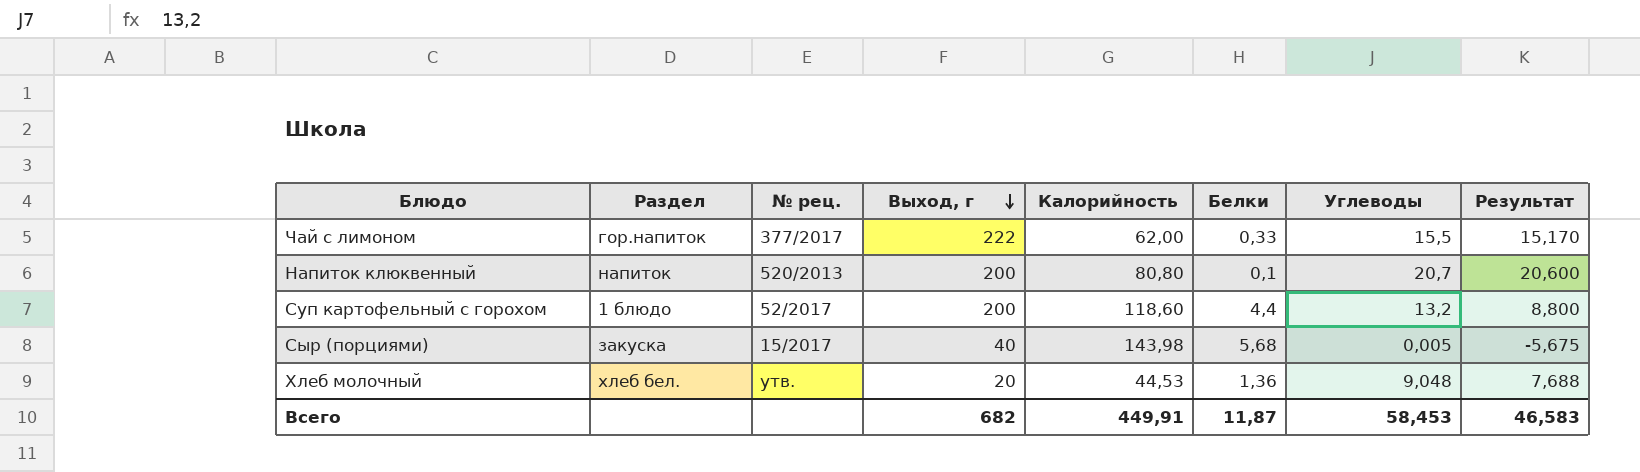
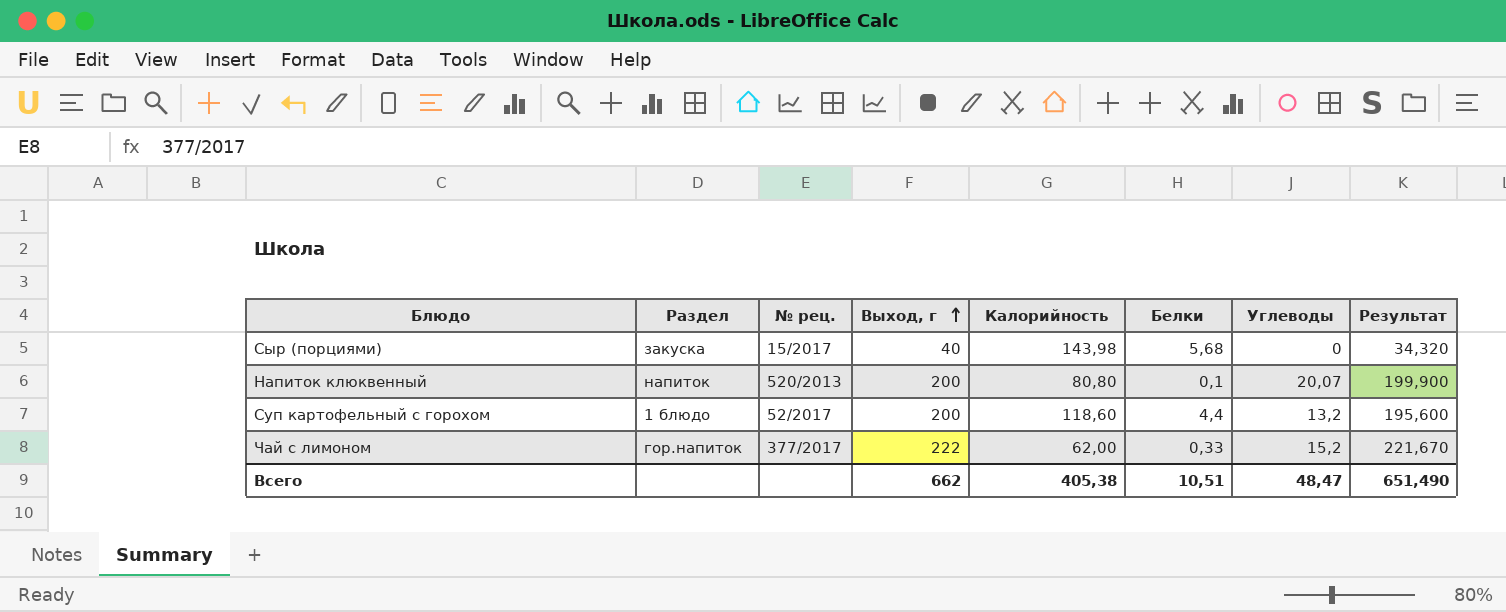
row order: Выход, г descending -> Выход, г ascending
column Результат | formula: [Углеводы] - [Белки] -> [Выход, г] - [Белки]
row Хлеб молочный: хлеб бел. | утв. | 20 | 44,53 | 1,36 | 9,048 | 7,688 -> none
Сыр (порциями) | Углеводы: 0,005 -> 0
Напиток клюквенный | Углеводы: 20,7 -> 20,07
Чай с лимоном | Углеводы: 15,5 -> 15,2
Всего | Выход, г: 682 -> 662
Всего | Калорийность: 449,91 -> 405,38
Всего | Белки: 11,87 -> 10,51
Всего | Углеводы: 58,453 -> 48,47
Всего | Результат: 46,583 -> 651,490

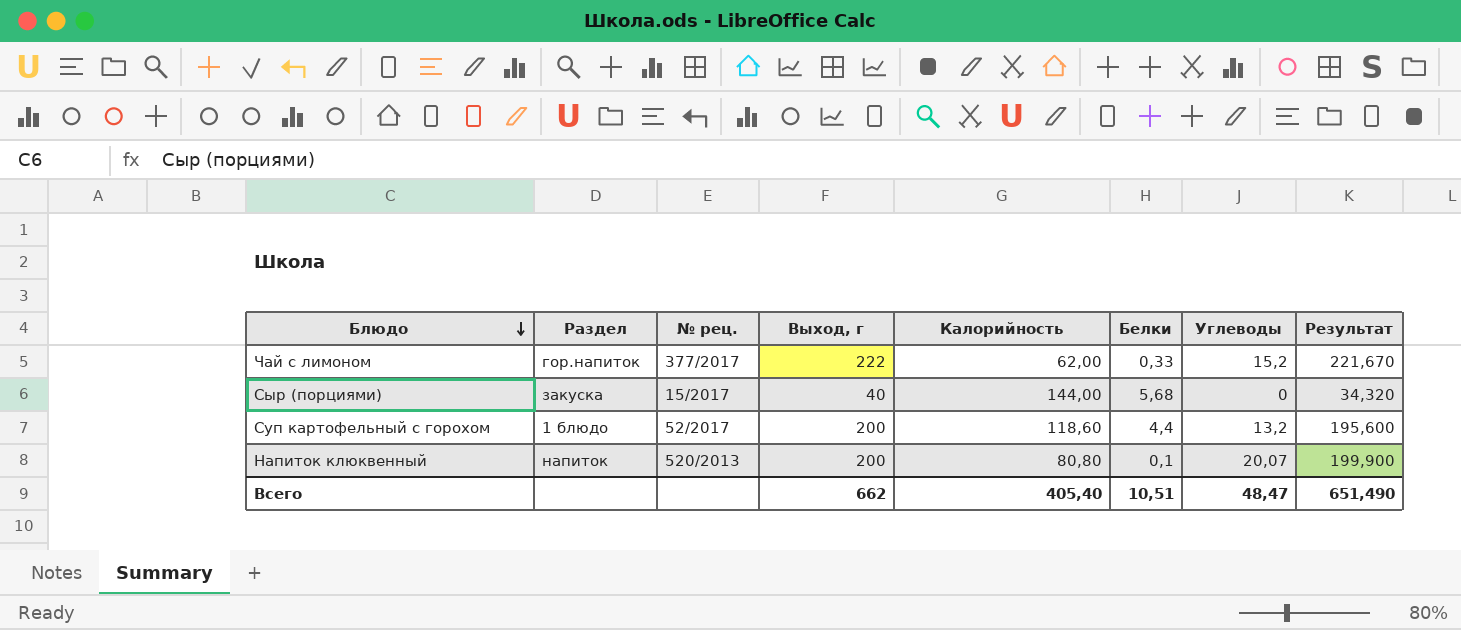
row order: Выход, г ascending -> Блюдо descending
Сыр (порциями) | Калорийность: 143,98 -> 144,00
Всего | Калорийность: 405,38 -> 405,40

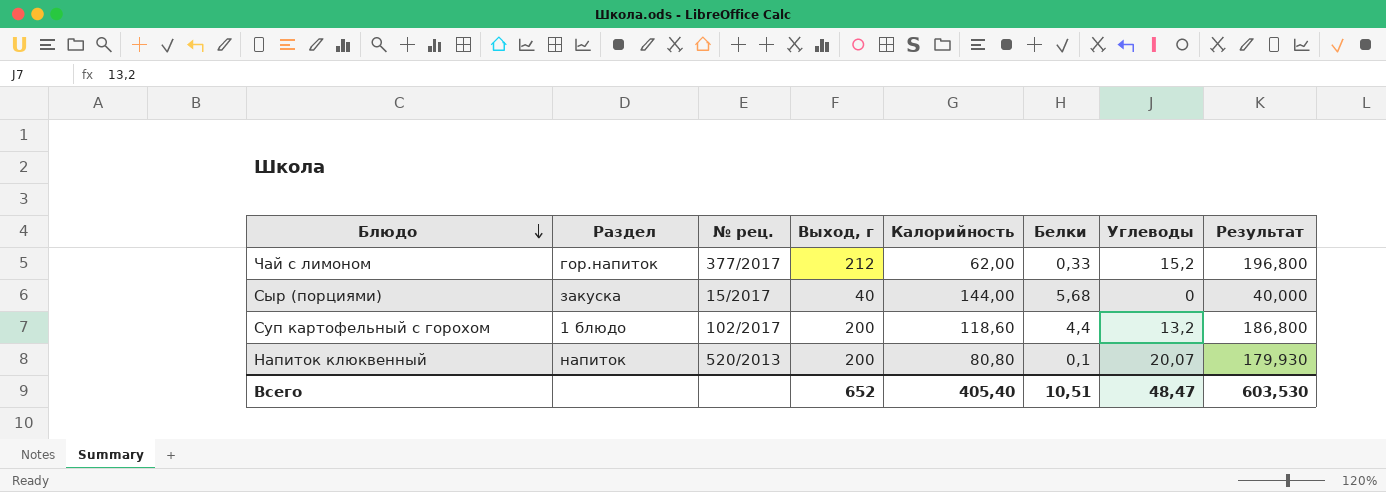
column Результат | formula: [Выход, г] - [Белки] -> [Выход, г] - [Углеводы]
Чай с лимоном | Выход, г: 222 -> 212
Суп картофельный с горохом | № рец.: 52/2017 -> 102/2017
Всего | Выход, г: 662 -> 652
Всего | Результат: 651,490 -> 603,530

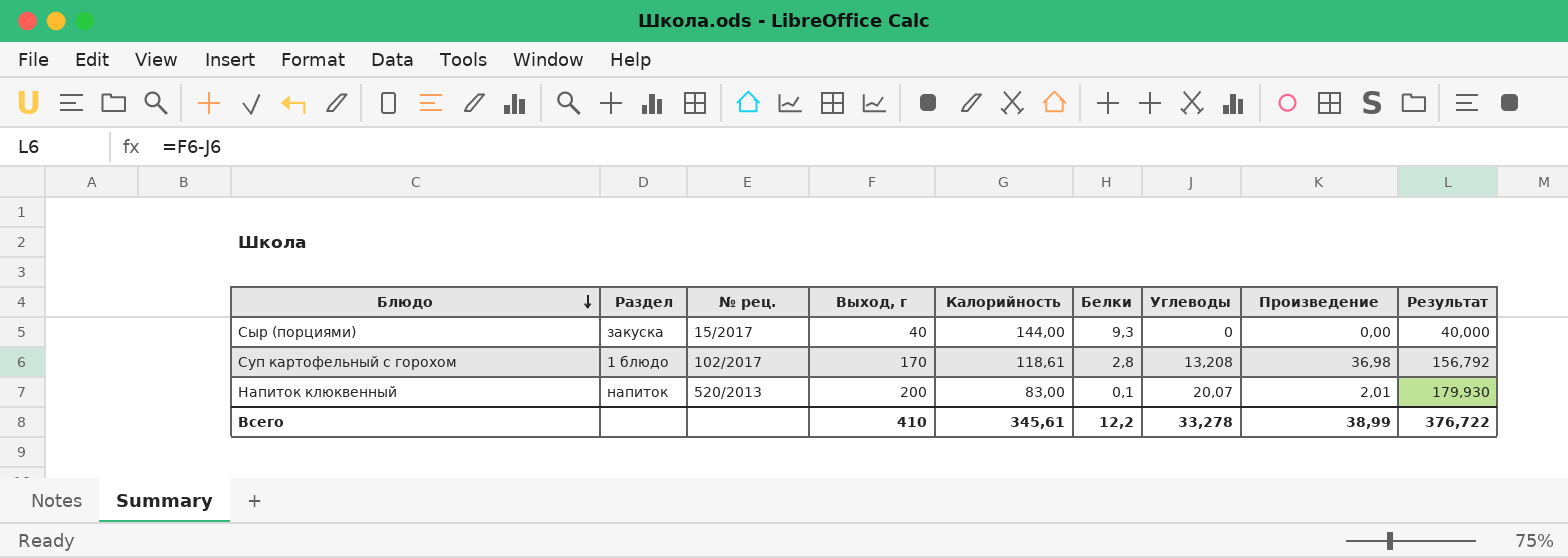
column Произведение | formula: none -> [Белки] * [Углеводы]
row Чай с лимоном: гор.напиток | 377/2017 | 212 | 62,00 | 0,33 | 15,2 | 196,800 -> none
Сыр (порциями) | Белки: 5,68 -> 9,3
Суп картофельный с горохом | Выход, г: 200 -> 170
Суп картофельный с горохом | Калорийность: 118,60 -> 118,61
Суп картофельный с горохом | Белки: 4,4 -> 2,8
Суп картофельный с горохом | Углеводы: 13,2 -> 13,208
Суп картофельный с горохом | Результат: 186,800 -> 156,792
Напиток клюквенный | Калорийность: 80,80 -> 83,00
Всего | Выход, г: 652 -> 410
Всего | Калорийность: 405,40 -> 345,61
Всего | Белки: 10,51 -> 12,2
Всего | Углеводы: 48,47 -> 33,278
Всего | Результат: 603,530 -> 376,722

